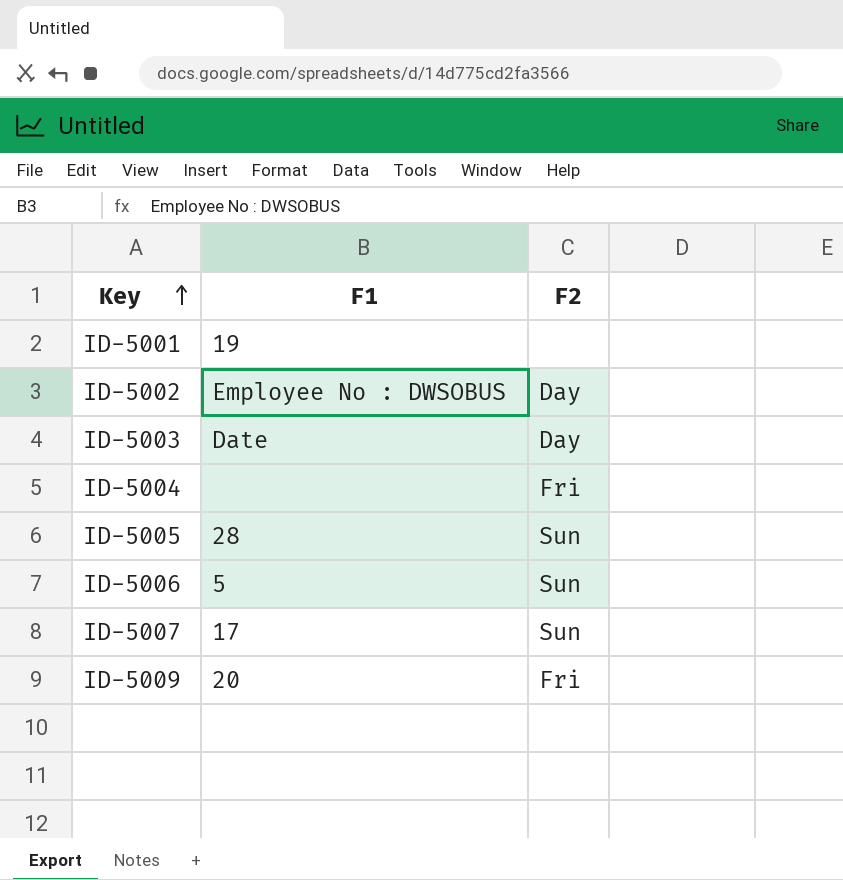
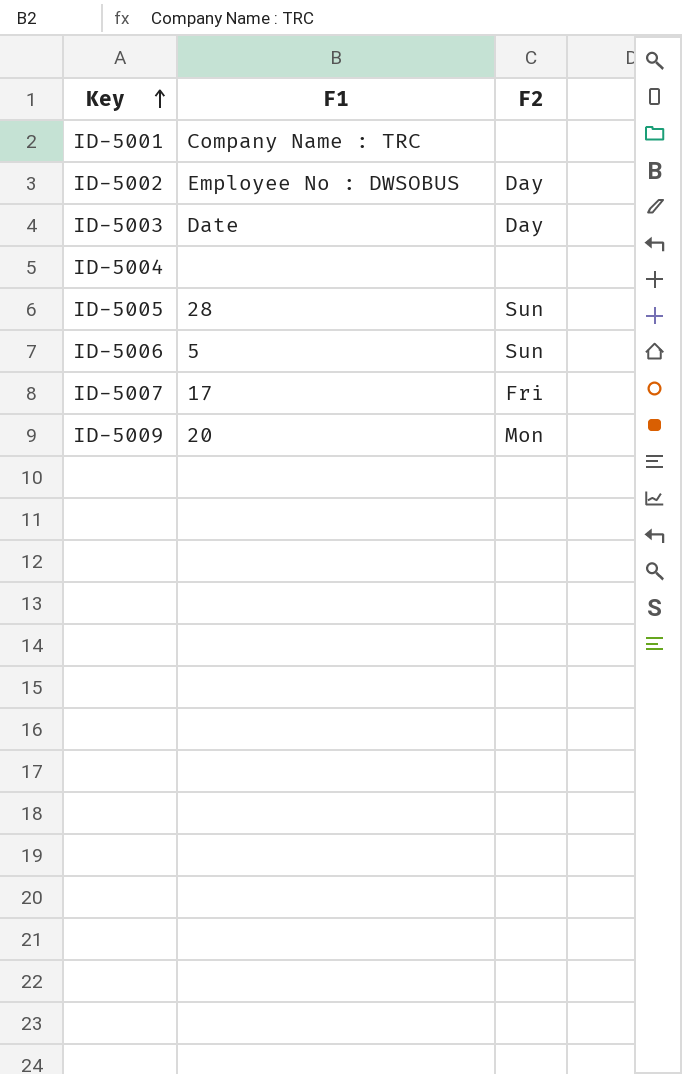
ID-5001 | F1: 19 -> Company Name : TRC
ID-5004 | F2: Fri -> none
ID-5007 | F2: Sun -> Fri
ID-5009 | F2: Fri -> Mon

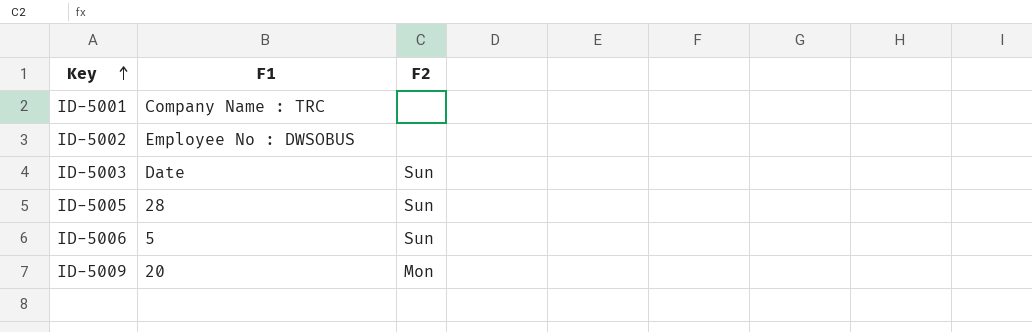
row ID-5004: none | none -> none
row ID-5007: 17 | Fri -> none
ID-5002 | F2: Day -> none
ID-5003 | F2: Day -> Sun

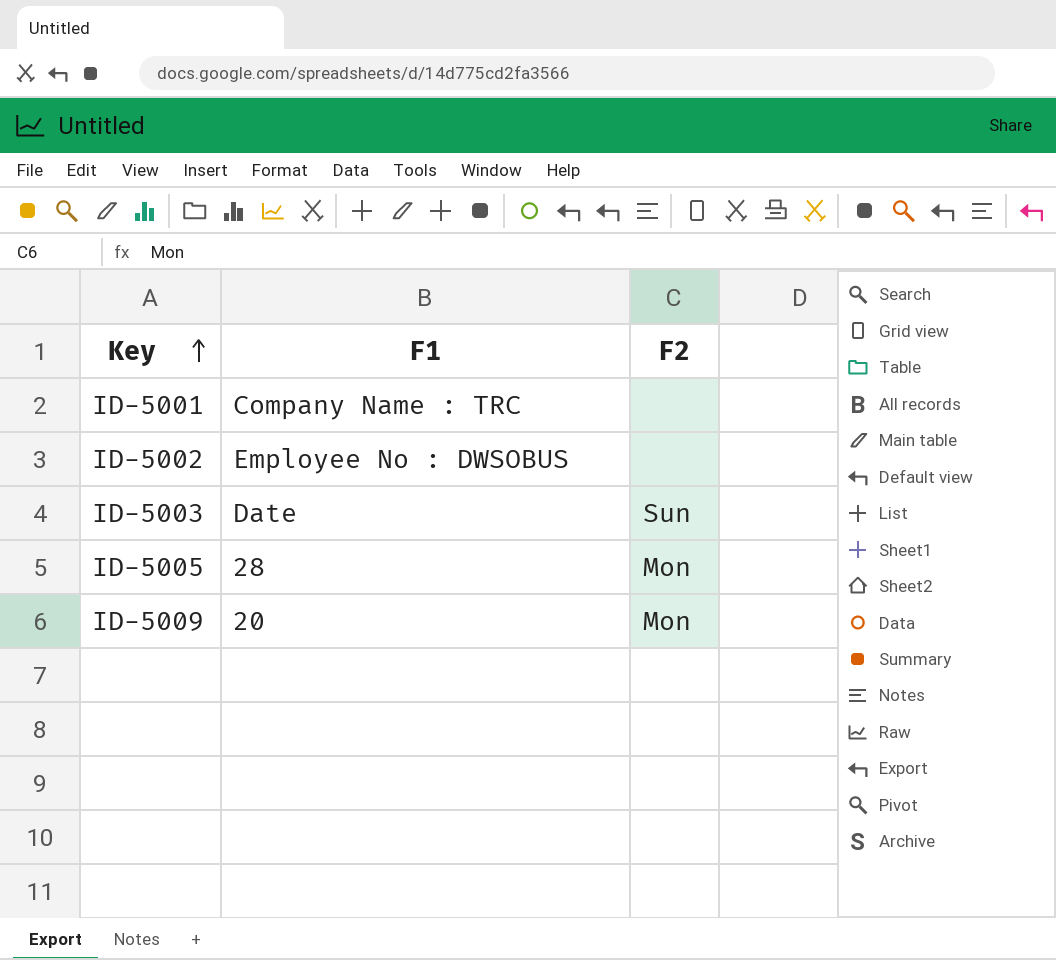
row ID-5006: 5 | Sun -> none
ID-5005 | F2: Sun -> Mon

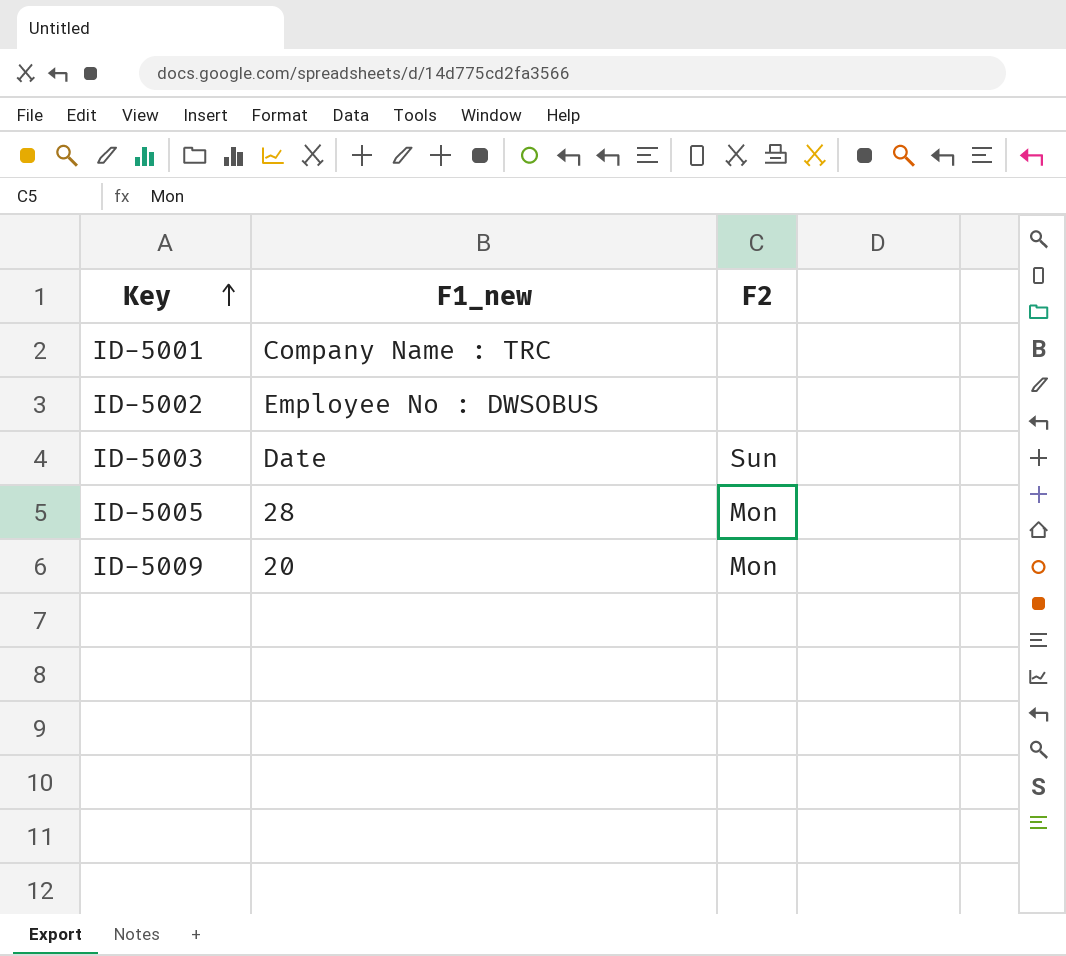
column name: F1 -> F1_new

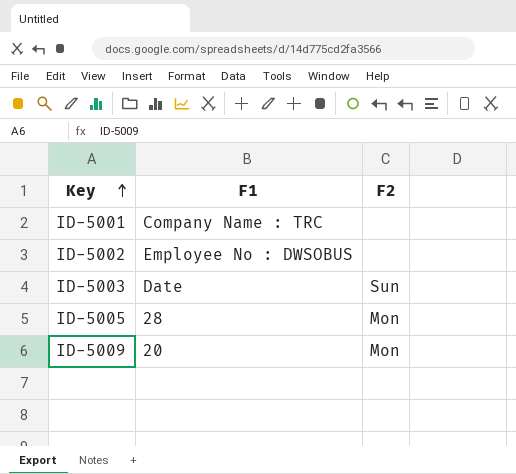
column name: F1_new -> F1

